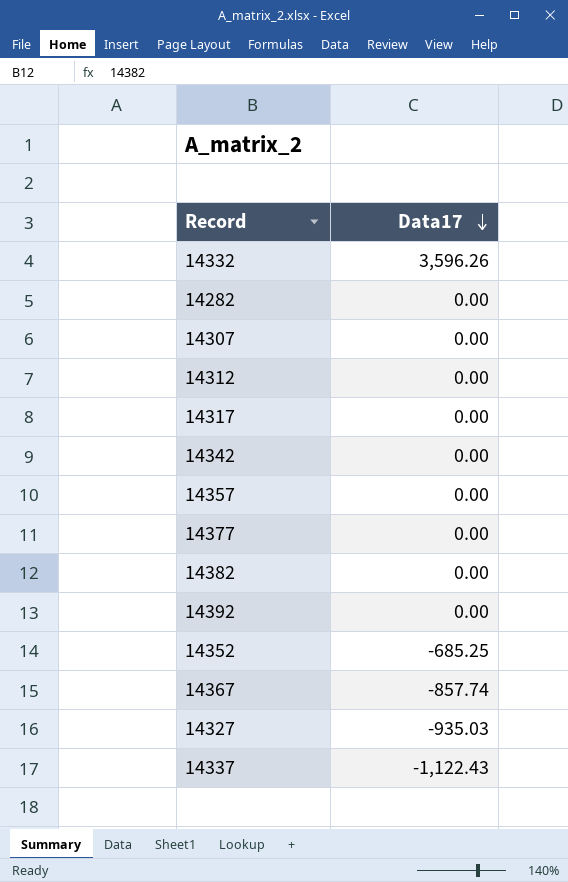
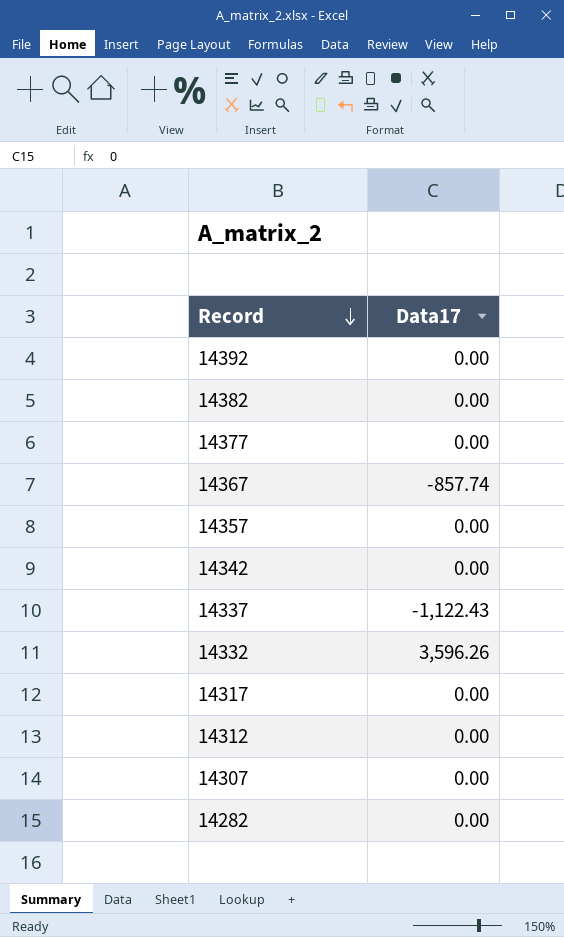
row order: Data17 descending -> Record descending
row 14352: -685.25 -> none
row 14327: -935.03 -> none

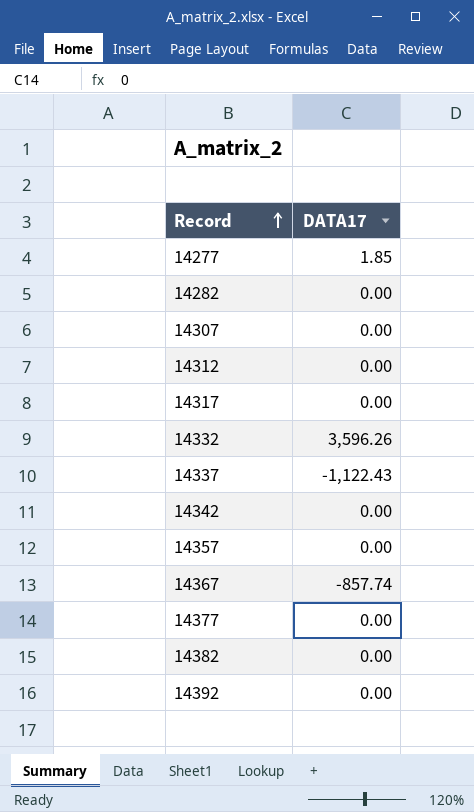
row order: Record descending -> Record ascending
column name: Data17 -> DATA17
row 14277: none -> 1.85

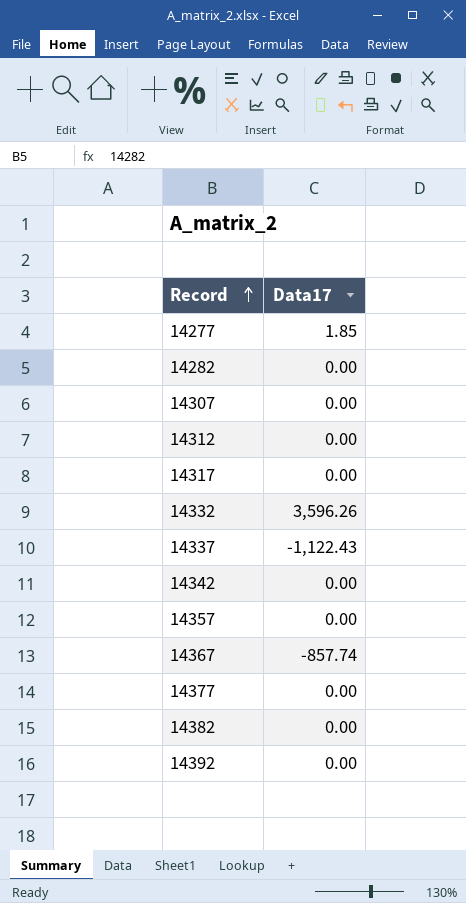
column name: DATA17 -> Data17

